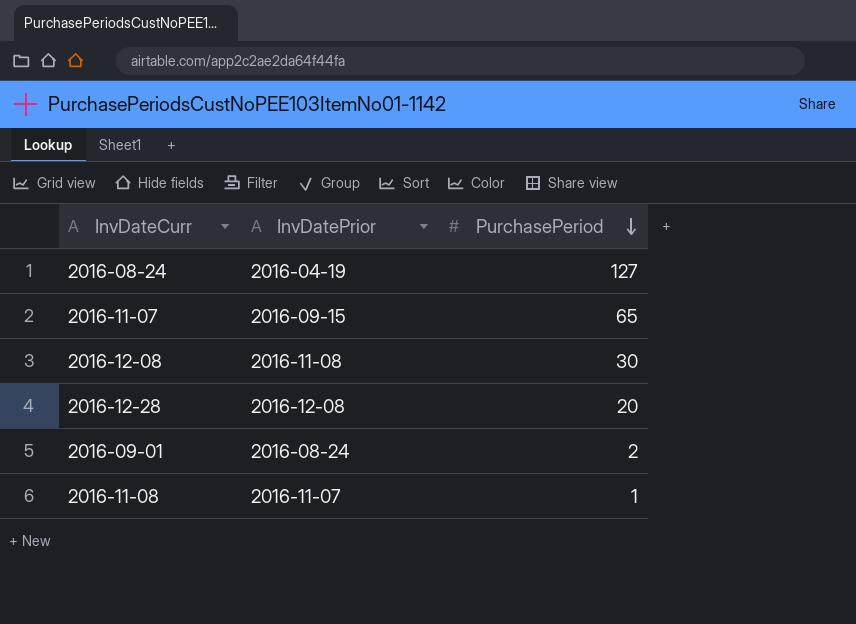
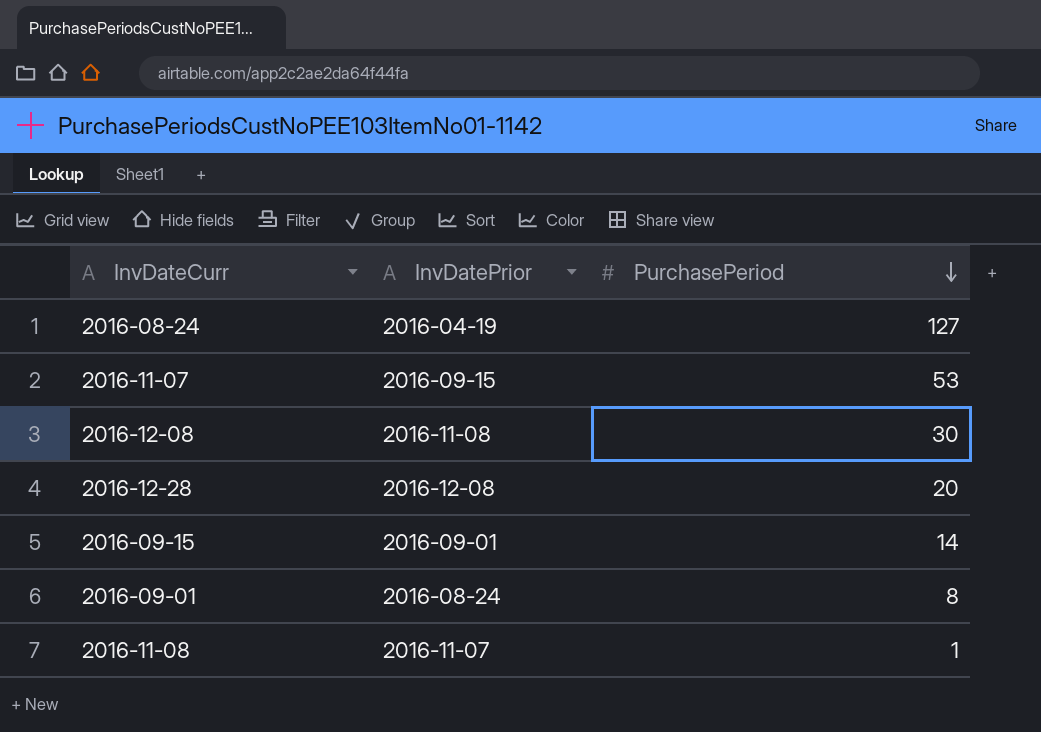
2016-11-07 | PurchasePeriod: 65 -> 53
row 2016-09-15: none -> 2016-09-01 | 14
2016-09-01 | PurchasePeriod: 2 -> 8

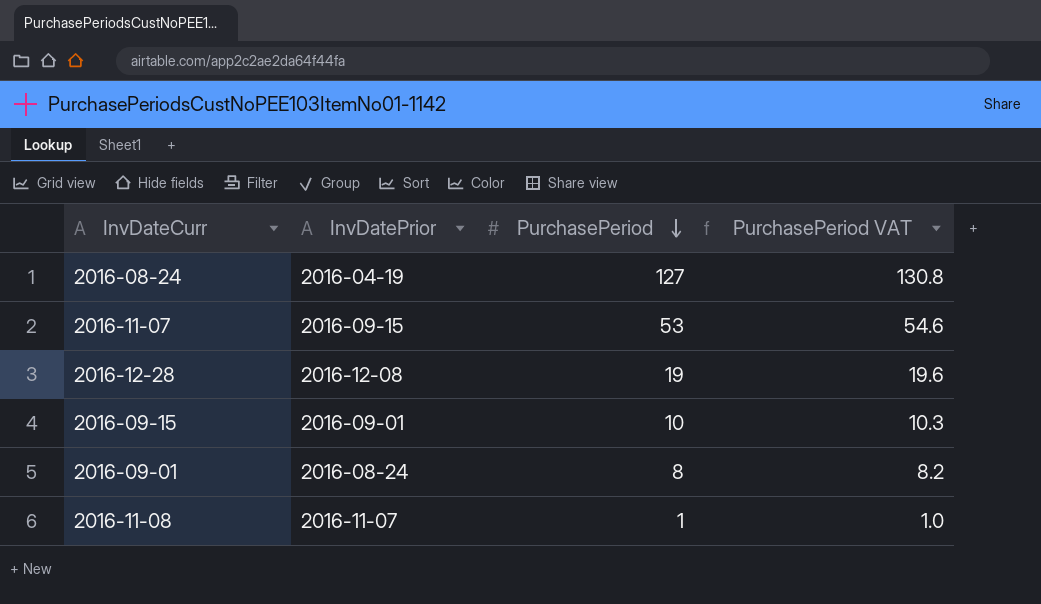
column PurchasePeriod VAT | formula: none -> [PurchasePeriod] * 1.03
row 2016-12-08: 2016-11-08 | 30 -> none
2016-12-28 | PurchasePeriod: 20 -> 19
2016-09-15 | PurchasePeriod: 14 -> 10

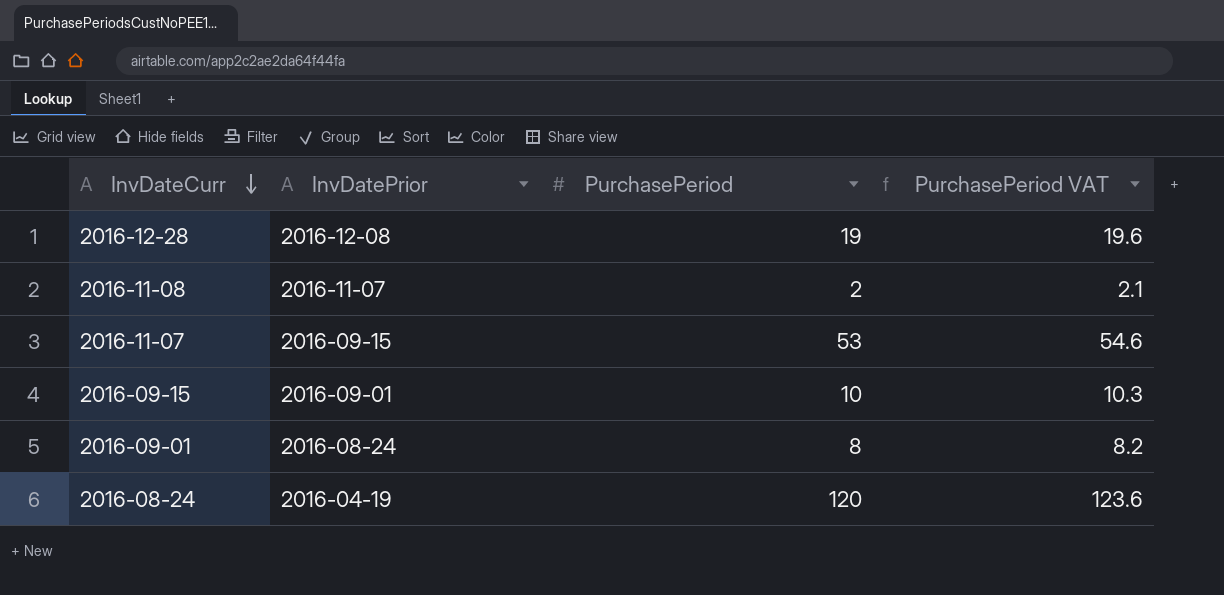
row order: PurchasePeriod descending -> InvDateCurr descending
2016-11-08 | PurchasePeriod: 1 -> 2
2016-11-08 | PurchasePeriod VAT: 1.0 -> 2.1
2016-08-24 | PurchasePeriod: 127 -> 120
2016-08-24 | PurchasePeriod VAT: 130.8 -> 123.6

